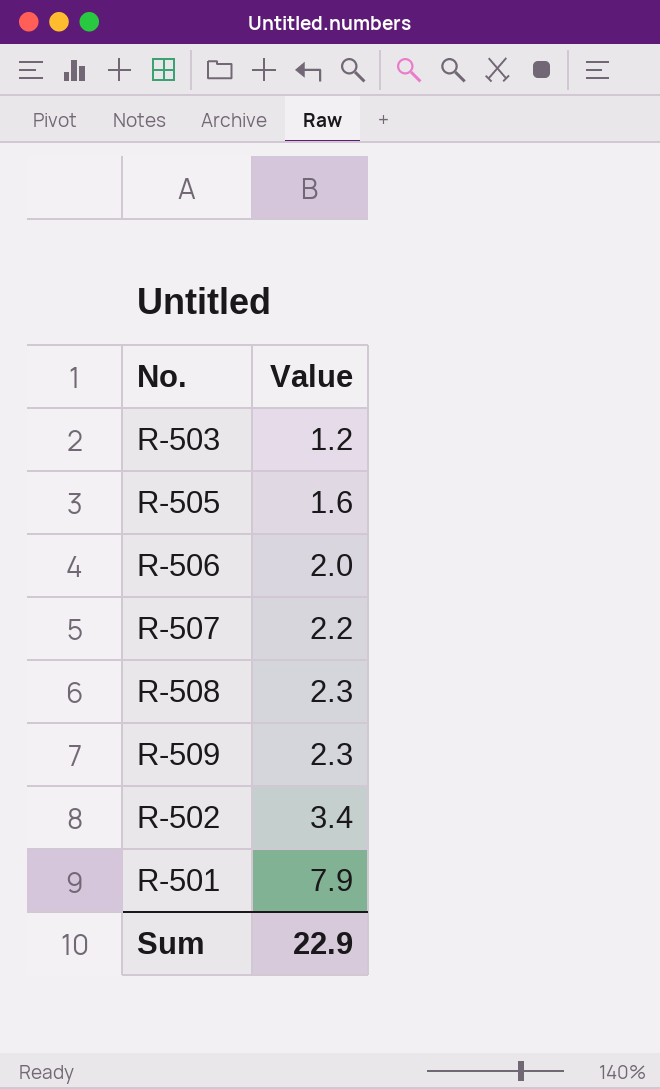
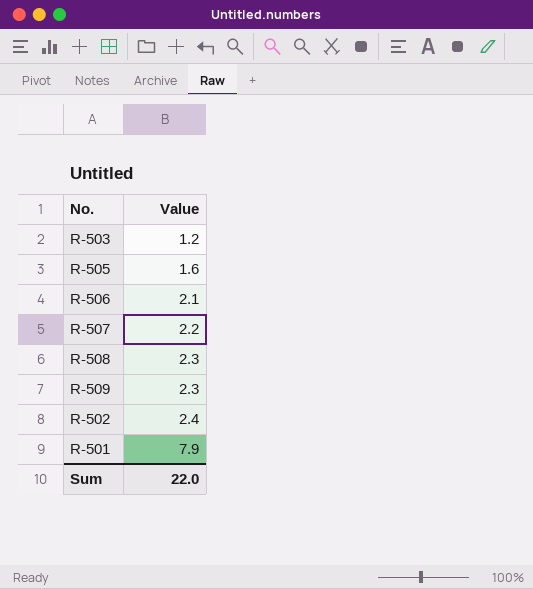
R-506 | Value: 2.0 -> 2.1
R-502 | Value: 3.4 -> 2.4
Sum | Value: 22.9 -> 22.0

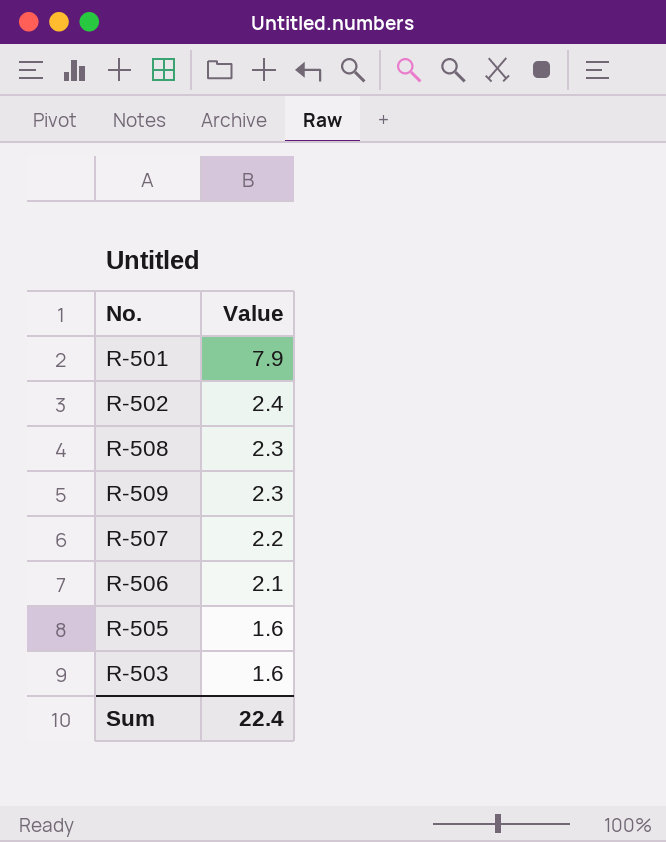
row order: Value ascending -> Value descending
R-503 | Value: 1.2 -> 1.6
Sum | Value: 22.0 -> 22.4

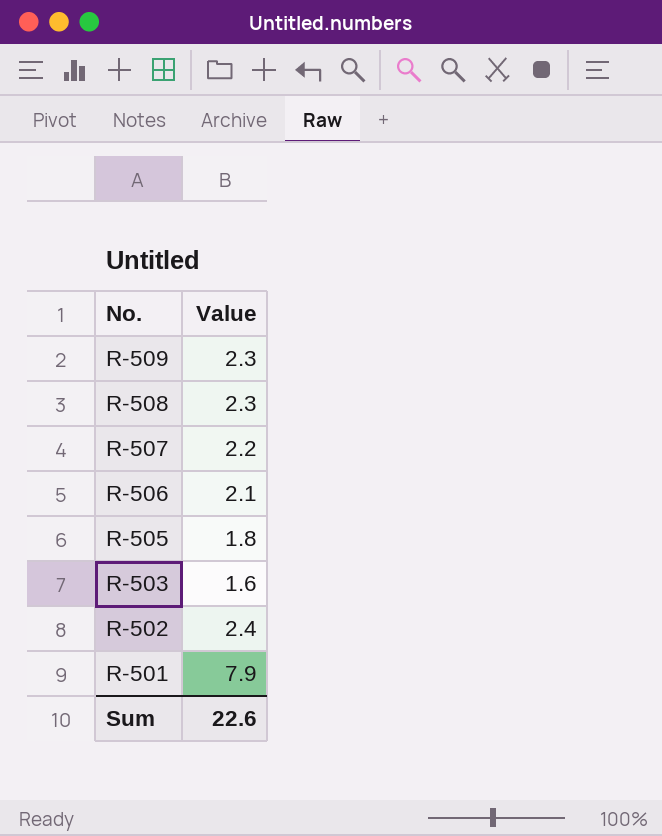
row order: Value descending -> No. descending
R-505 | Value: 1.6 -> 1.8
Sum | Value: 22.4 -> 22.6

